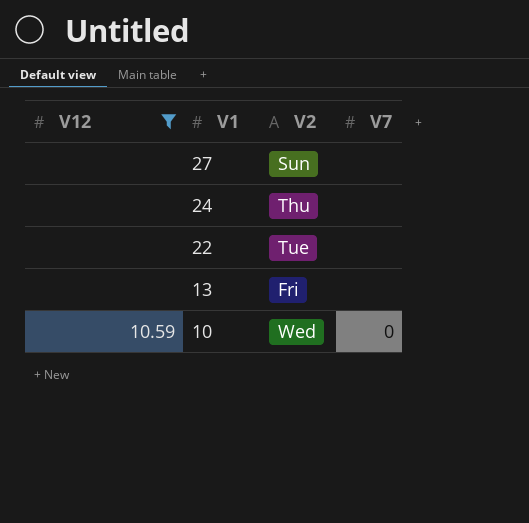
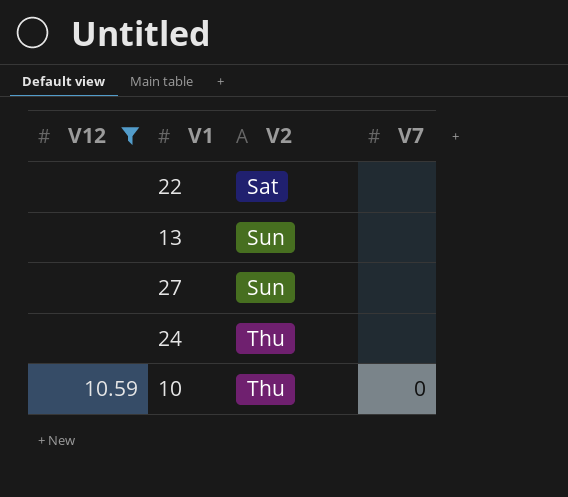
row order: V1 descending -> V2 ascending
22 | V2: Tue -> Sat
13 | V2: Fri -> Sun
10 | V2: Wed -> Thu

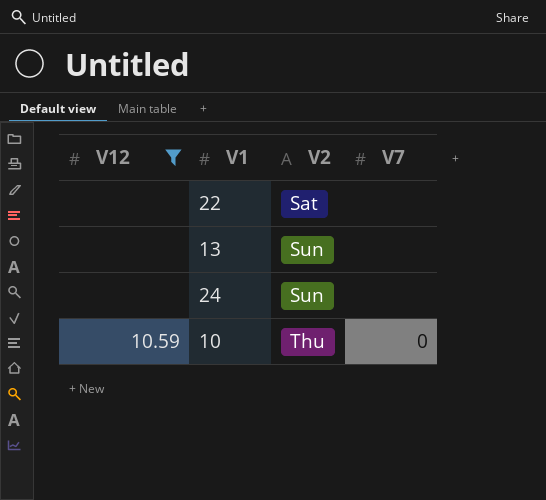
row 27: none | Sun | none -> none
24 | V2: Thu -> Sun

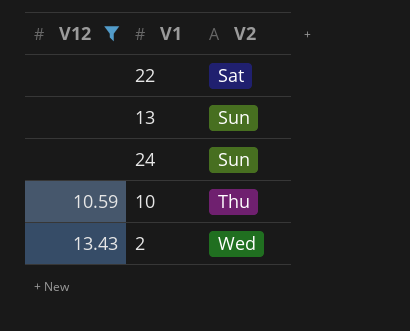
column V7 | position: 4 -> none
row 2: none -> 13.43 | Wed

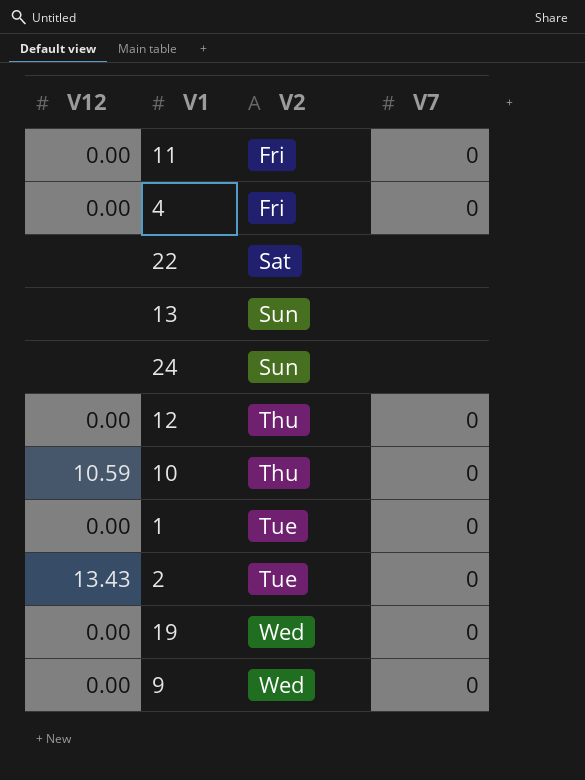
filter: V12 != 0.00 -> none
column V7 | position: none -> 4
2 | V2: Wed -> Tue

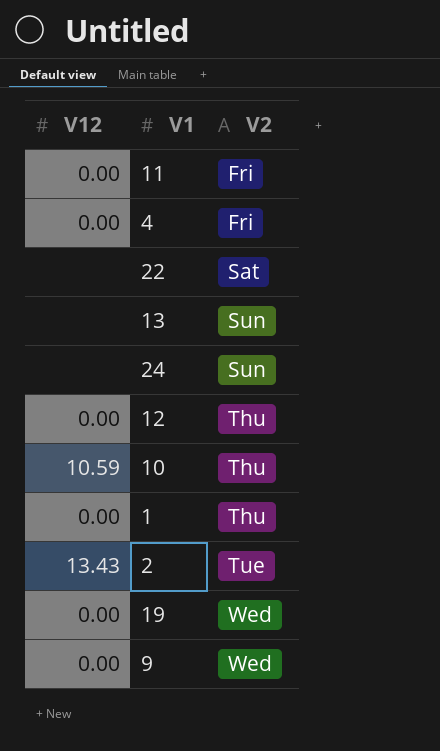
column V7 | position: 4 -> none
1 | V2: Tue -> Thu

